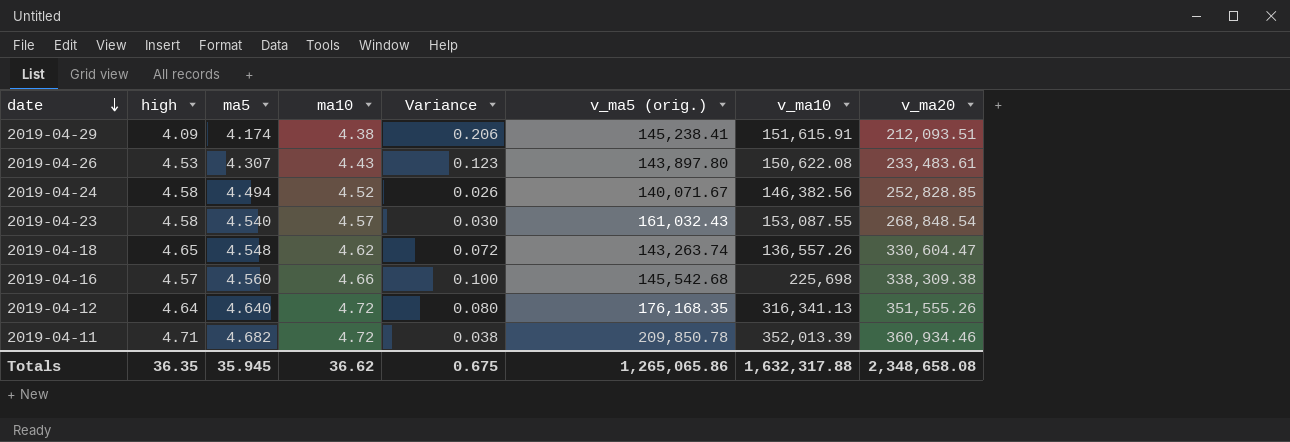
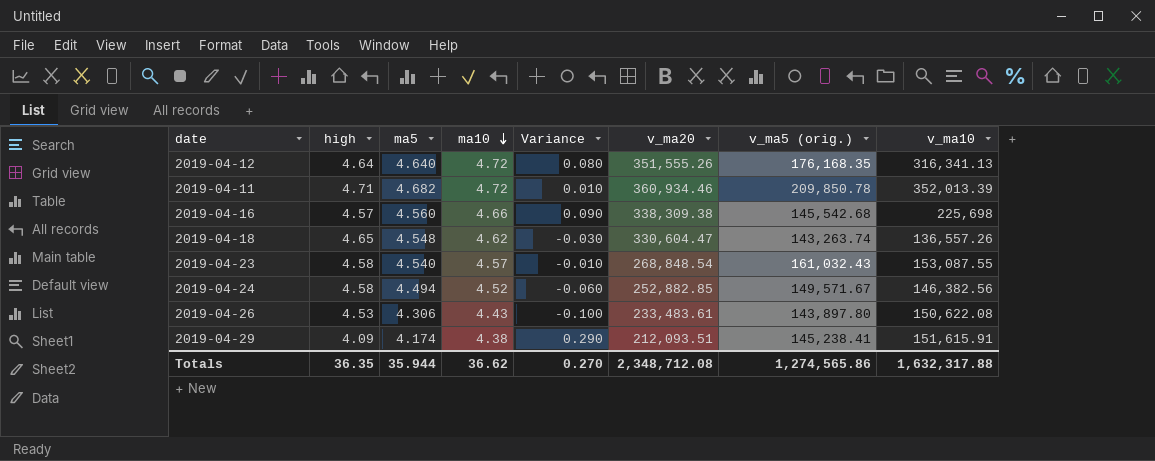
row order: date descending -> ma10 descending
column Variance | formula: [ma10] - [ma5] -> [ma10] - [high]
column v_ma20 | position: 8 -> 6
2019-04-24 | v_ma20: 252,828.85 -> 252,882.85
2019-04-24 | v_ma5 (orig.): 140,071.67 -> 149,571.67
2019-04-26 | ma5: 4.307 -> 4.306
Totals | ma5: 35.945 -> 35.944
Totals | Variance: 0.675 -> 0.270
Totals | v_ma20: 2,348,658.08 -> 2,348,712.08
Totals | v_ma5 (orig.): 1,265,065.86 -> 1,274,565.86

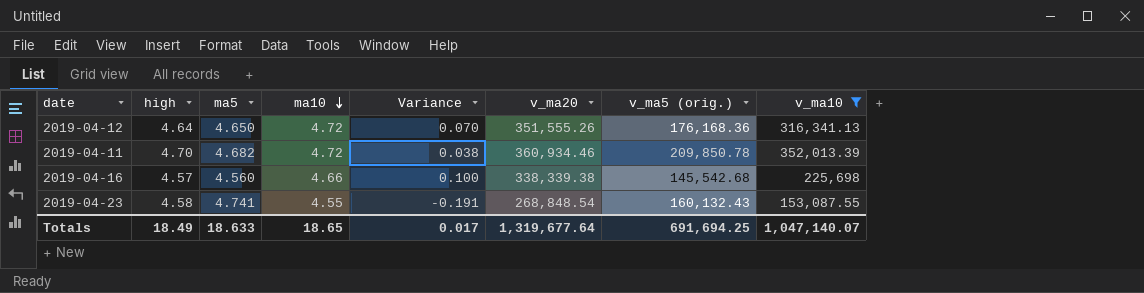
filter: none -> v_ma10 >= 153,087.55
column Variance | formula: [ma10] - [high] -> [ma10] - [ma5]
2019-04-12 | ma5: 4.640 -> 4.650
2019-04-12 | v_ma5 (orig.): 176,168.35 -> 176,168.36
2019-04-11 | high: 4.71 -> 4.70
2019-04-16 | v_ma20: 338,309.38 -> 338,339.38
2019-04-23 | ma5: 4.540 -> 4.741
2019-04-23 | ma10: 4.57 -> 4.55
2019-04-23 | v_ma5 (orig.): 161,032.43 -> 160,132.43
Totals | high: 36.35 -> 18.49
Totals | ma5: 35.944 -> 18.633
Totals | ma10: 36.62 -> 18.65
Totals | Variance: 0.270 -> 0.017
Totals | v_ma20: 2,348,712.08 -> 1,319,677.64
Totals | v_ma5 (orig.): 1,274,565.86 -> 691,694.25
Totals | v_ma10: 1,632,317.88 -> 1,047,140.07

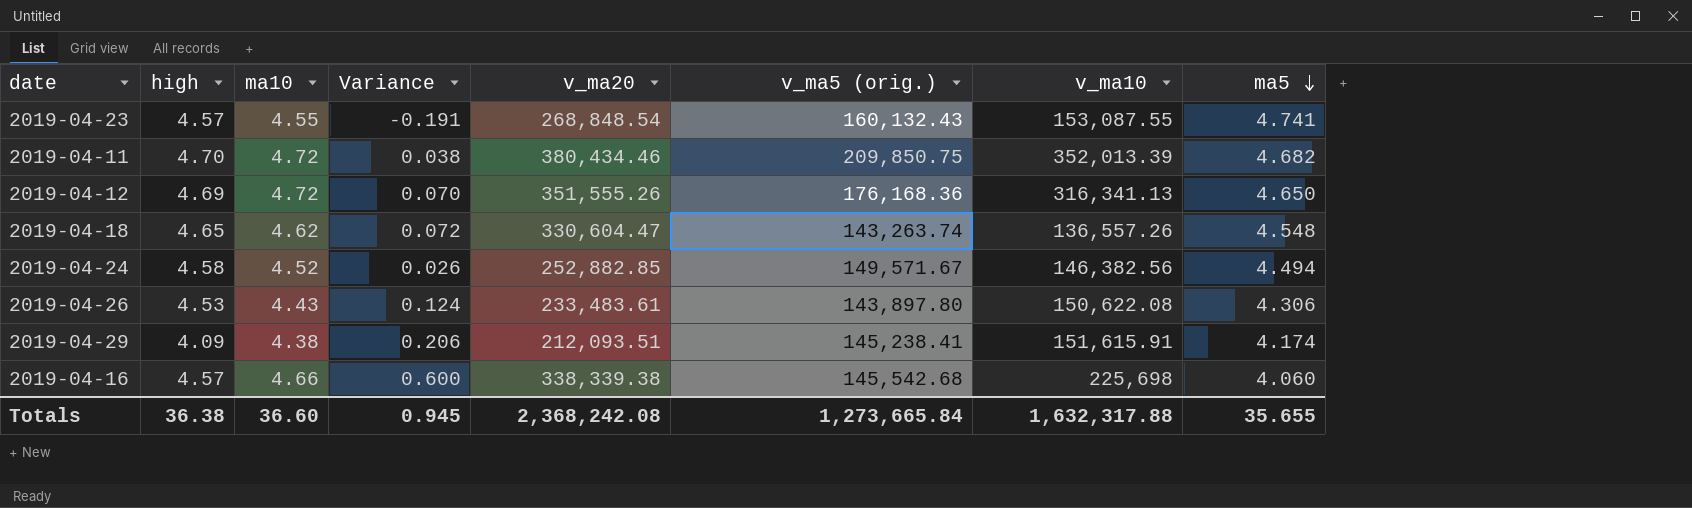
filter: v_ma10 >= 153,087.55 -> none
row order: ma10 descending -> ma5 descending
column ma5 | position: 3 -> 8
2019-04-23 | high: 4.58 -> 4.57
2019-04-11 | v_ma20: 360,934.46 -> 380,434.46
2019-04-11 | v_ma5 (orig.): 209,850.78 -> 209,850.75
2019-04-12 | high: 4.64 -> 4.69
2019-04-16 | Variance: 0.100 -> 0.600
2019-04-16 | ma5: 4.560 -> 4.060
Totals | high: 18.49 -> 36.38
Totals | ma10: 18.65 -> 36.60
Totals | Variance: 0.017 -> 0.945
Totals | v_ma20: 1,319,677.64 -> 2,368,242.08
Totals | v_ma5 (orig.): 691,694.25 -> 1,273,665.84
Totals | v_ma10: 1,047,140.07 -> 1,632,317.88
Totals | ma5: 18.633 -> 35.655

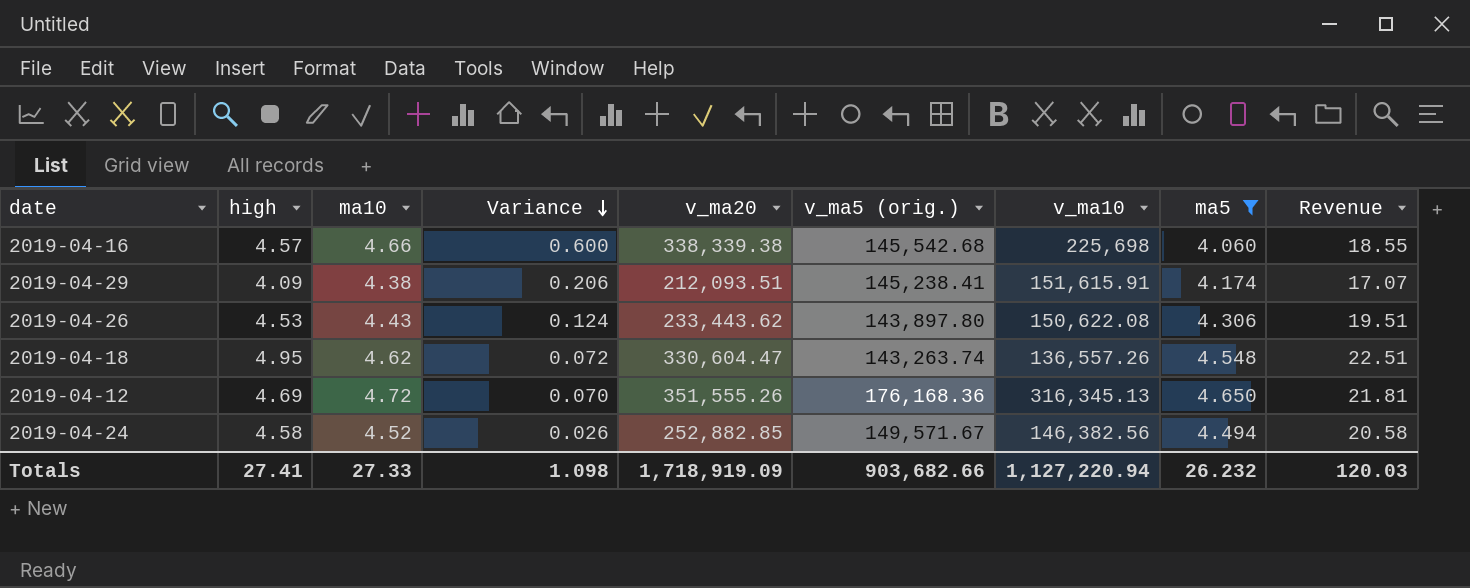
filter: none -> ma5 <= 4.650
row order: ma5 descending -> Variance descending
column Revenue | formula: none -> [high] * [ma5]
2019-04-26 | v_ma20: 233,483.61 -> 233,443.62
2019-04-18 | high: 4.65 -> 4.95
2019-04-12 | v_ma10: 316,341.13 -> 316,345.13
Totals | high: 36.38 -> 27.41
Totals | ma10: 36.60 -> 27.33
Totals | Variance: 0.945 -> 1.098
Totals | v_ma20: 2,368,242.08 -> 1,718,919.09
Totals | v_ma5 (orig.): 1,273,665.84 -> 903,682.66
Totals | v_ma10: 1,632,317.88 -> 1,127,220.94
Totals | ma5: 35.655 -> 26.232

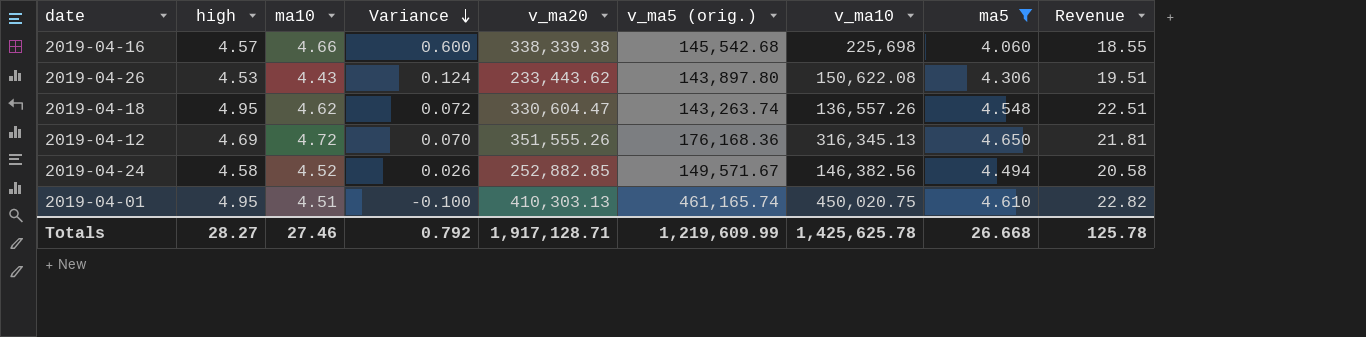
row 2019-04-29: 4.09 | 4.38 | 0.206 | 212,093.51 | 145,238.41 | 151,615.91 | 4.174 | 17.07 -> none
row 2019-04-01: none -> 4.95 | 4.51 | -0.100 | 410,303.13 | 461,165.74 | 450,020.75 | 4.610 | 22.82
Totals | high: 27.41 -> 28.27
Totals | ma10: 27.33 -> 27.46
Totals | Variance: 1.098 -> 0.792
Totals | v_ma20: 1,718,919.09 -> 1,917,128.71
Totals | v_ma5 (orig.): 903,682.66 -> 1,219,609.99
Totals | v_ma10: 1,127,220.94 -> 1,425,625.78
Totals | ma5: 26.232 -> 26.668
Totals | Revenue: 120.03 -> 125.78

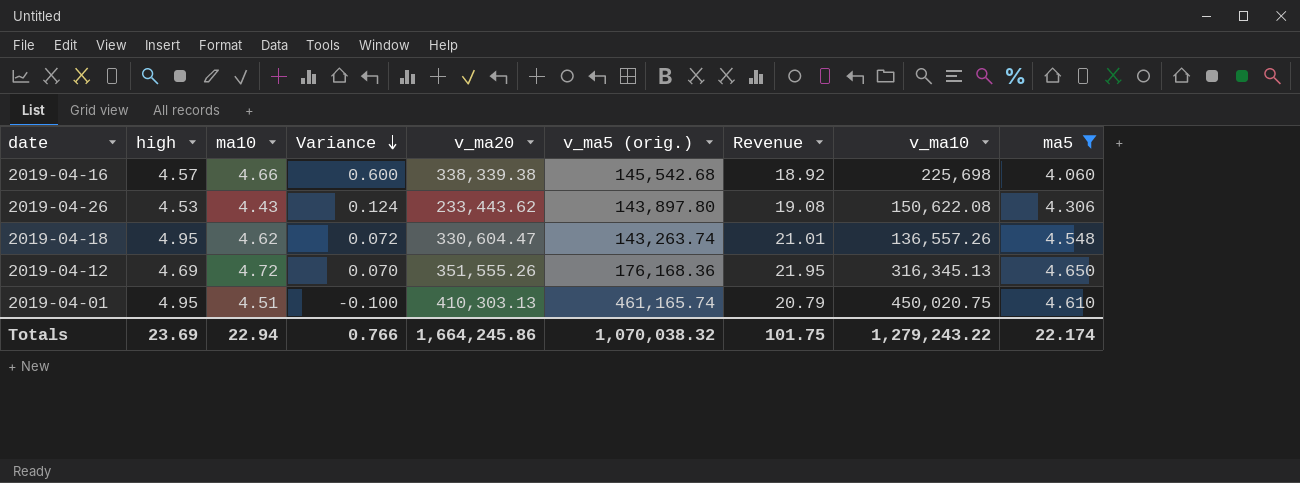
column Revenue | formula: [high] * [ma5] -> [ma10] * [ma5]
column Revenue | position: 9 -> 7
row 2019-04-24: 4.58 | 4.52 | 0.026 | 252,882.85 | 149,571.67 | 146,382.56 | 4.494 | 20.58 -> none
Totals | high: 28.27 -> 23.69
Totals | ma10: 27.46 -> 22.94
Totals | Variance: 0.792 -> 0.766
Totals | v_ma20: 1,917,128.71 -> 1,664,245.86
Totals | v_ma5 (orig.): 1,219,609.99 -> 1,070,038.32
Totals | Revenue: 125.78 -> 101.75
Totals | v_ma10: 1,425,625.78 -> 1,279,243.22
Totals | ma5: 26.668 -> 22.174

